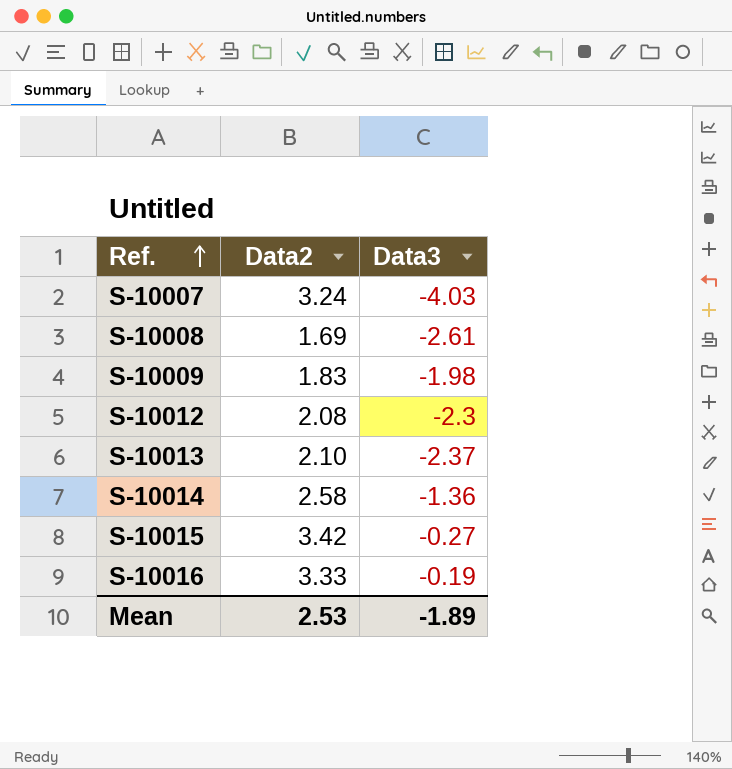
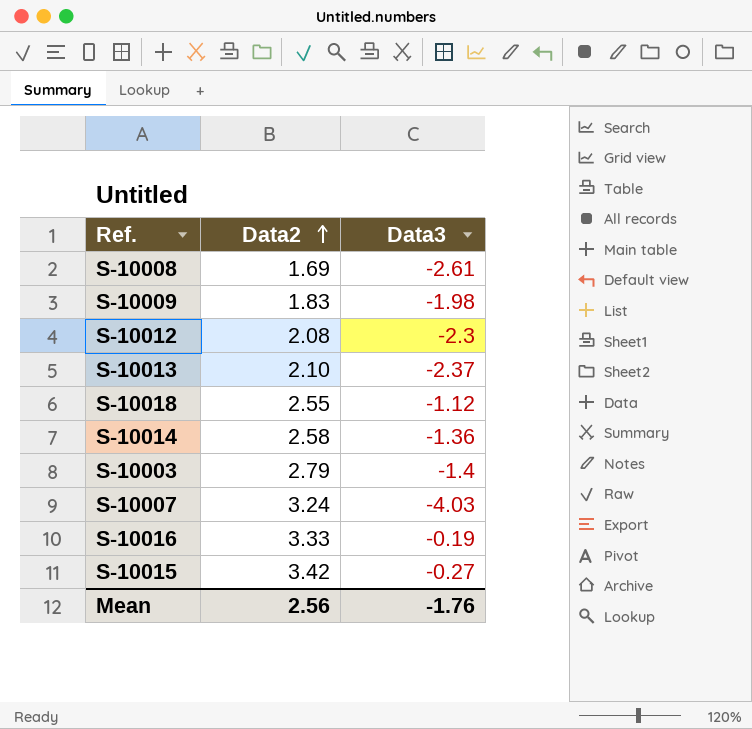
row order: Ref. ascending -> Data2 ascending
row S-10018: none -> 2.55 | -1.12
row S-10003: none -> 2.79 | -1.4
Mean | Data2: 2.53 -> 2.56
Mean | Data3: -1.89 -> -1.76

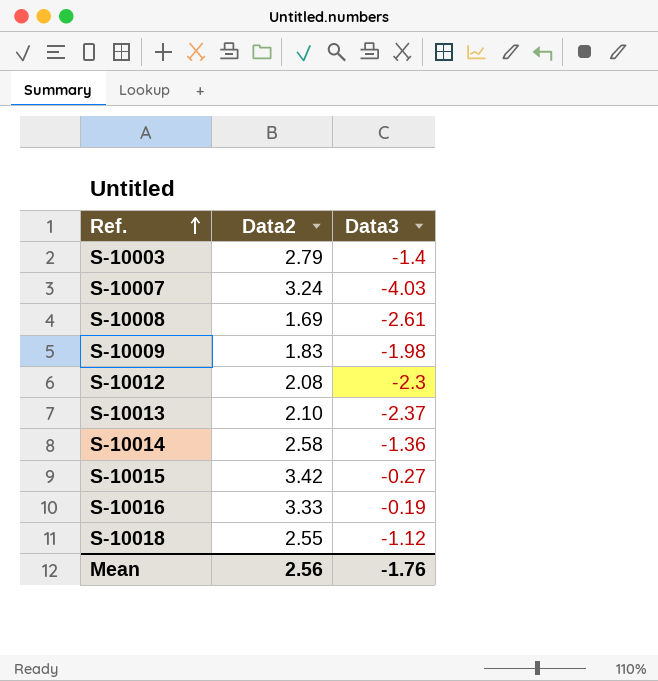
row order: Data2 ascending -> Ref. ascending

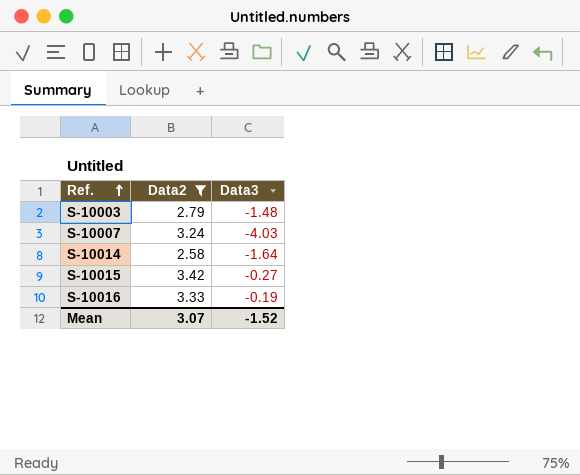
filter: none -> Data2 >= 2.58
S-10003 | Data3: -1.4 -> -1.48
S-10014 | Data3: -1.36 -> -1.64
Mean | Data2: 2.56 -> 3.07
Mean | Data3: -1.76 -> -1.52

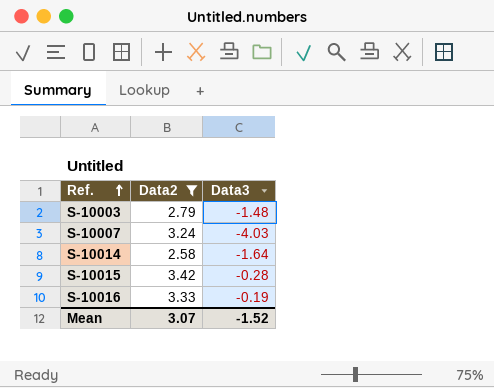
S-10015 | Data3: -0.27 -> -0.28

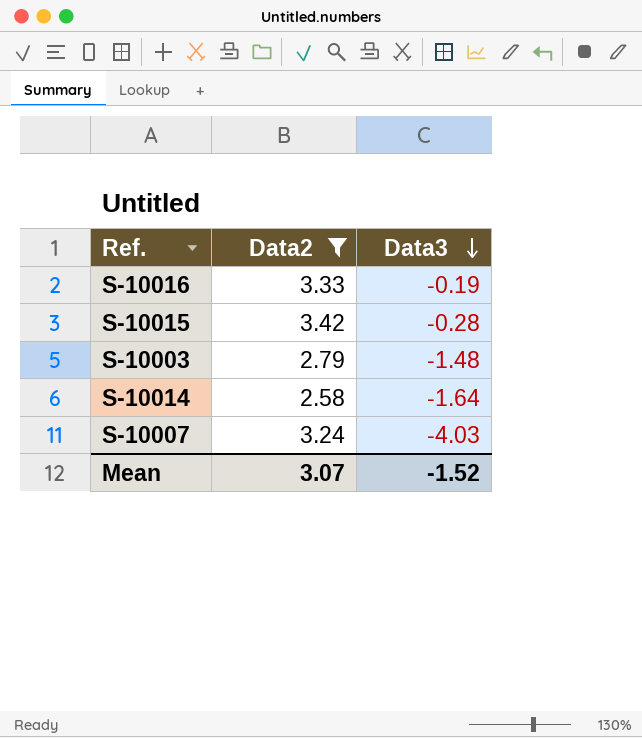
row order: Ref. ascending -> Data3 descending

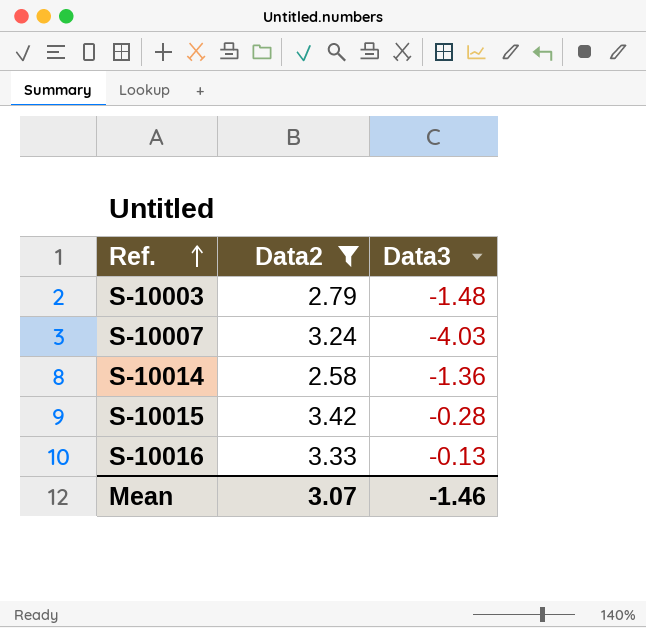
row order: Data3 descending -> Ref. ascending
S-10014 | Data3: -1.64 -> -1.36
S-10016 | Data3: -0.19 -> -0.13
Mean | Data3: -1.52 -> -1.46

